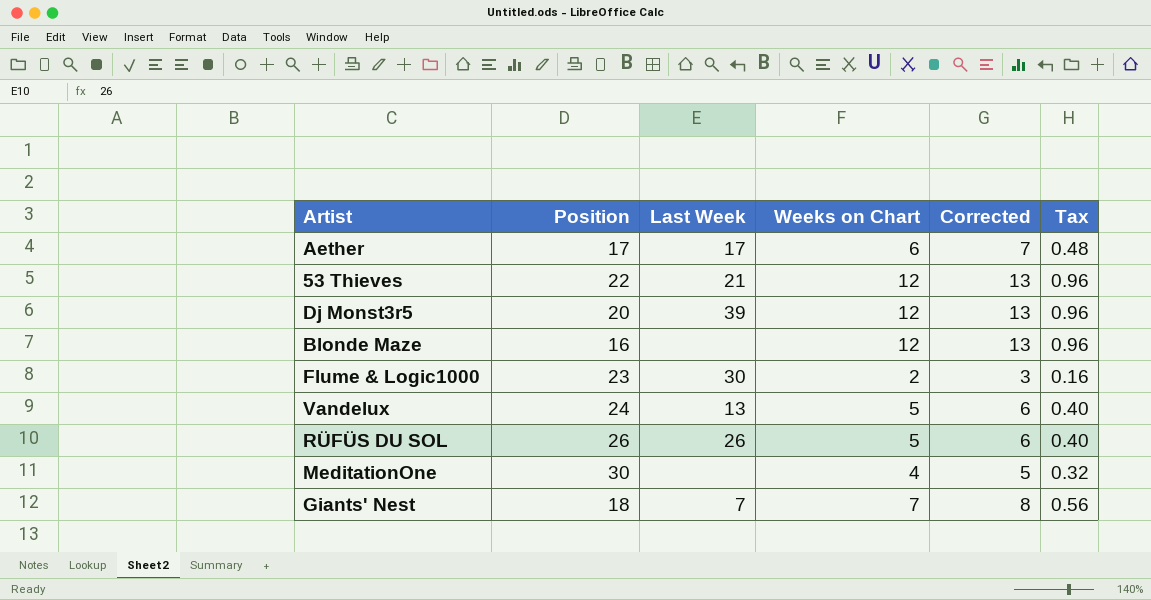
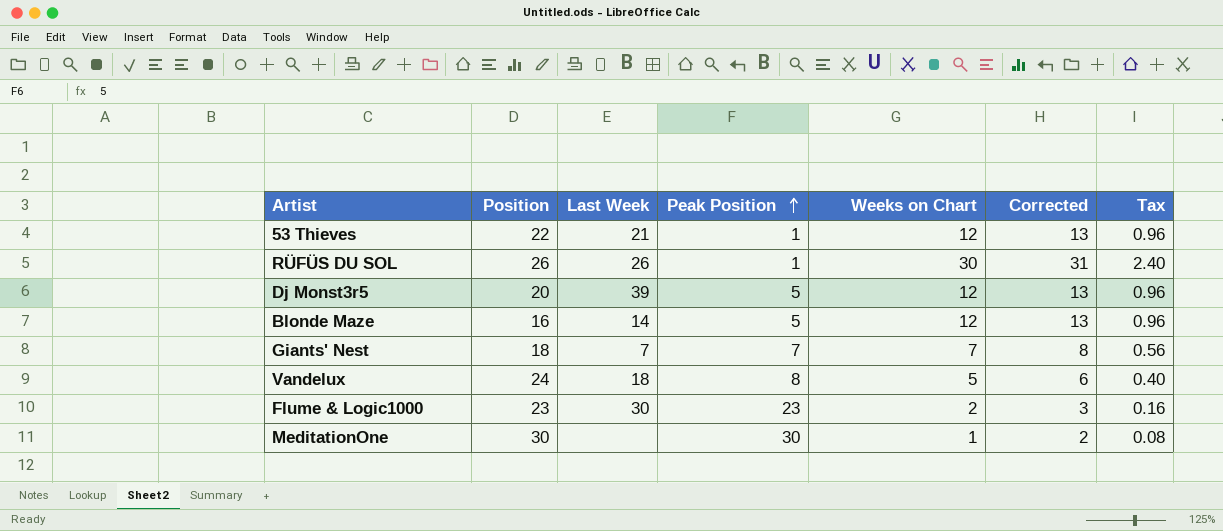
row order: none -> Peak Position ascending
column Peak Position | position: none -> 4
row Aether: 17 | 17 | 6 | 7 | 0.48 -> none
RÜFÜS DU SOL | Weeks on Chart: 5 -> 30
RÜFÜS DU SOL | Corrected: 6 -> 31
RÜFÜS DU SOL | Tax: 0.40 -> 2.40
Blonde Maze | Last Week: none -> 14
Vandelux | Last Week: 13 -> 18
MeditationOne | Weeks on Chart: 4 -> 1
MeditationOne | Corrected: 5 -> 2
MeditationOne | Tax: 0.32 -> 0.08

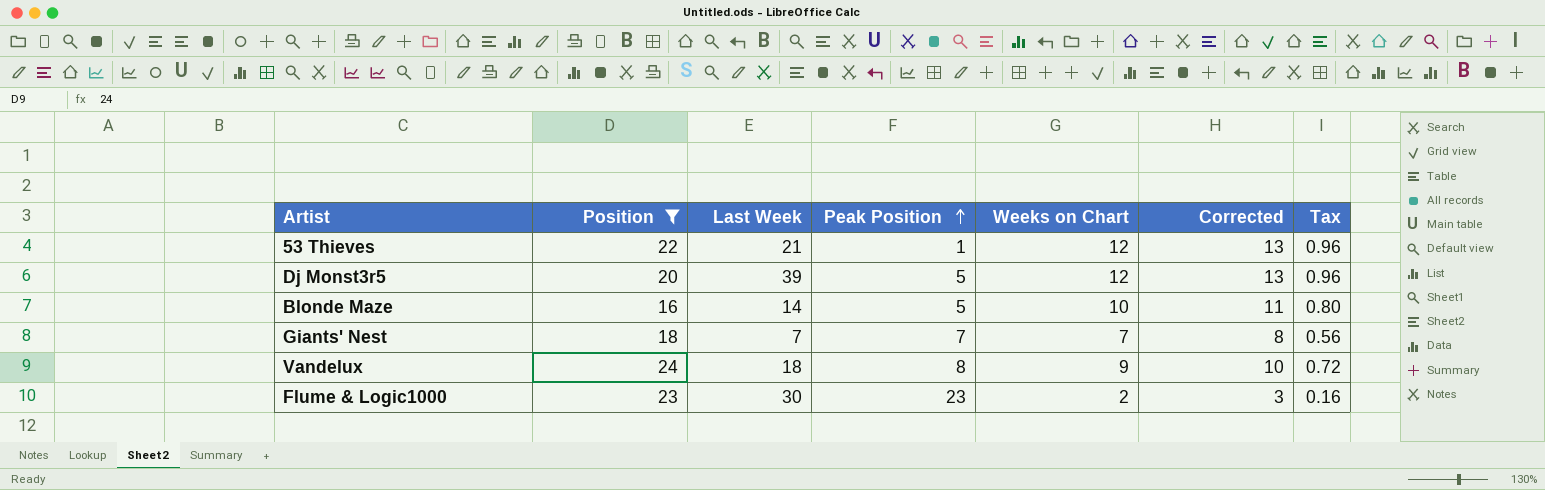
filter: none -> Position <= 24
Blonde Maze | Weeks on Chart: 12 -> 10
Blonde Maze | Corrected: 13 -> 11
Blonde Maze | Tax: 0.96 -> 0.80
Vandelux | Weeks on Chart: 5 -> 9
Vandelux | Corrected: 6 -> 10
Vandelux | Tax: 0.40 -> 0.72

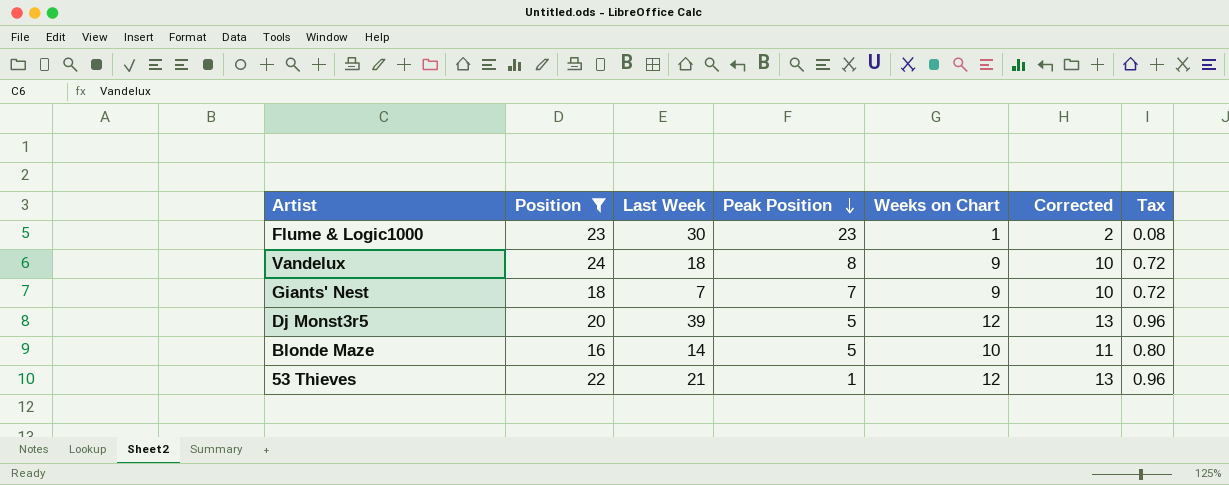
row order: Peak Position ascending -> Peak Position descending
Flume & Logic1000 | Weeks on Chart: 2 -> 1
Flume & Logic1000 | Corrected: 3 -> 2
Flume & Logic1000 | Tax: 0.16 -> 0.08
Giants' Nest | Weeks on Chart: 7 -> 9
Giants' Nest | Corrected: 8 -> 10
Giants' Nest | Tax: 0.56 -> 0.72

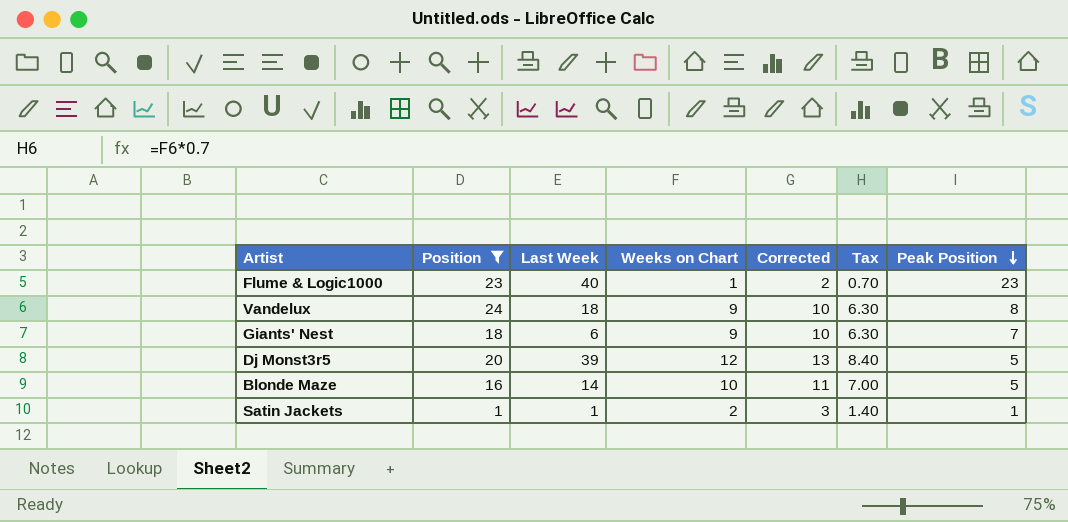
column Tax | formula: [Weeks on Chart] * 0.08 -> [Weeks on Chart] * 0.7
column Peak Position | position: 4 -> 7
row 53 Thieves: 22 | 21 | 1 | 12 | 13 | 0.96 -> none
Flume & Logic1000 | Last Week: 30 -> 40
Giants' Nest | Last Week: 7 -> 6
row Satin Jackets: none -> 1 | 1 | 2 | 3 | 1.40 | 1

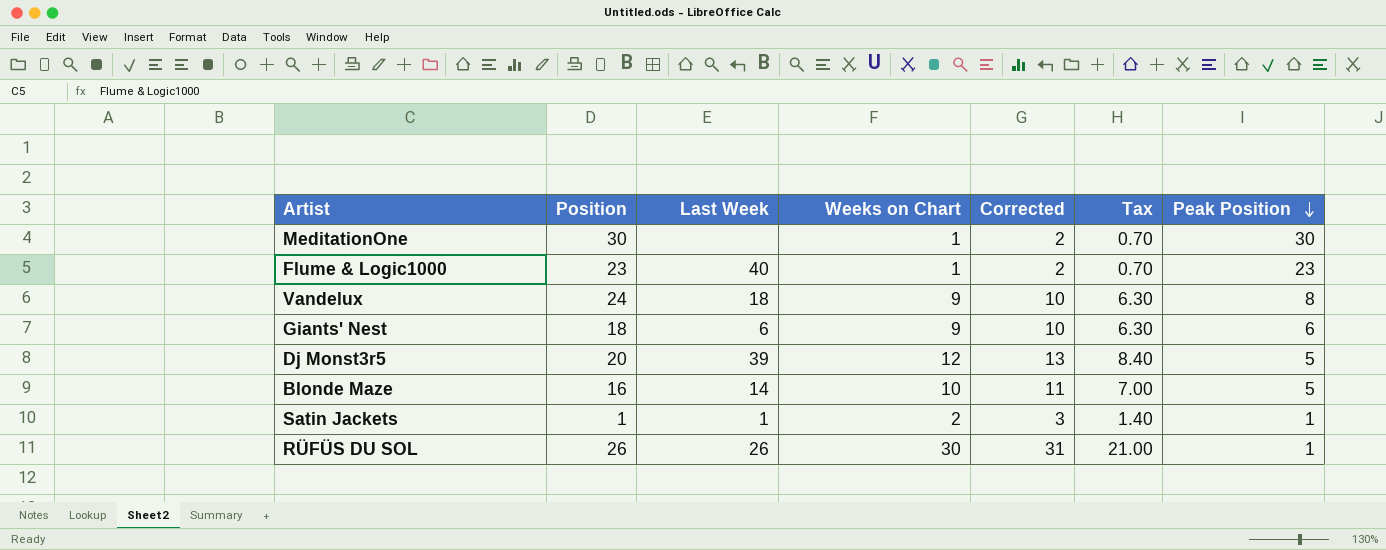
filter: Position <= 24 -> none
Giants' Nest | Peak Position: 7 -> 6

